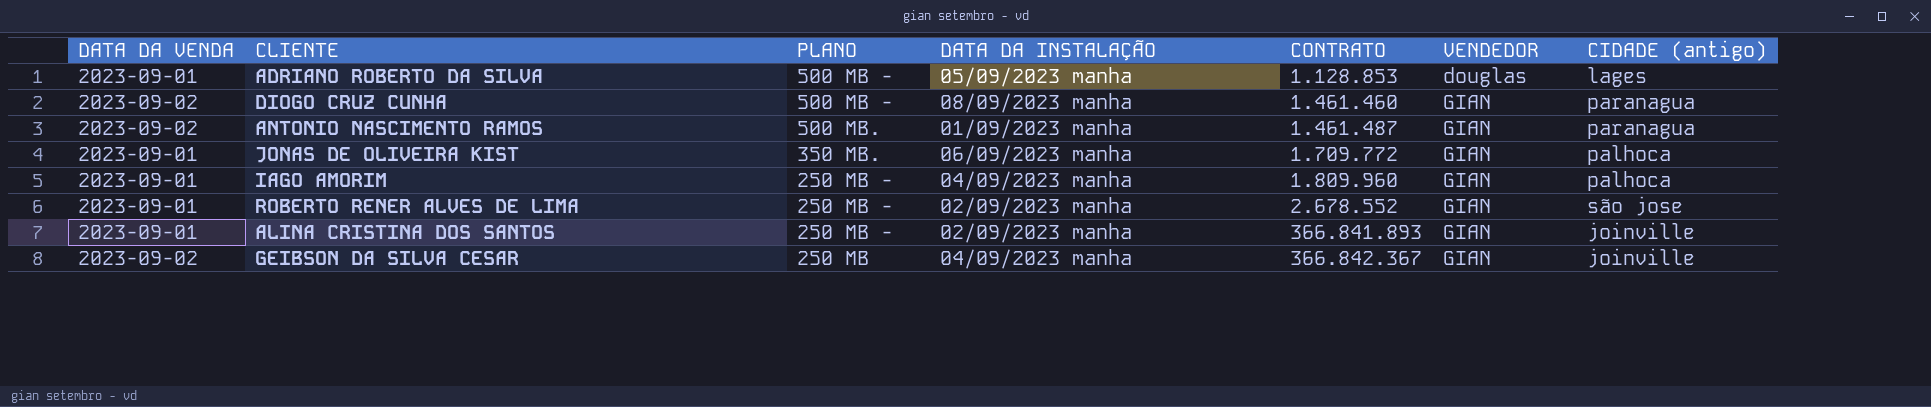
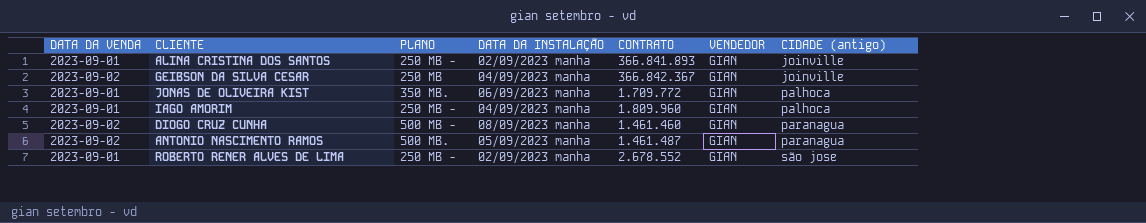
row order: CONTRATO ascending -> CIDADE (antigo) ascending
row ADRIANO ROBERTO DA SILVA: 2023-09-01 | 500 MB - | 05/09/2023 manha | 1.128.853 | douglas | lages -> none
ANTONIO NASCIMENTO RAMOS | DATA DA INSTALAÇÃO: 01/09/2023 manha -> 05/09/2023 manha

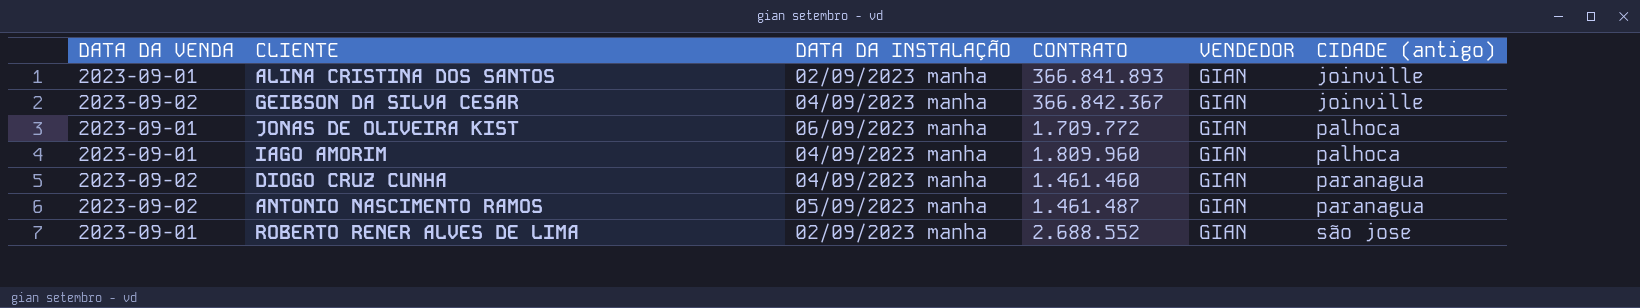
column PLANO | position: 3 -> none
DIOGO CRUZ CUNHA | DATA DA INSTALAÇÃO: 08/09/2023 manha -> 04/09/2023 manha
ROBERTO RENER ALVES DE LIMA | CONTRATO: 2.678.552 -> 2.688.552

